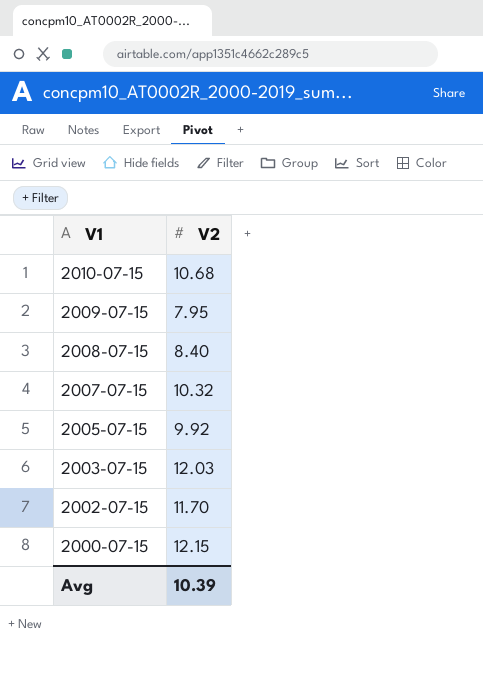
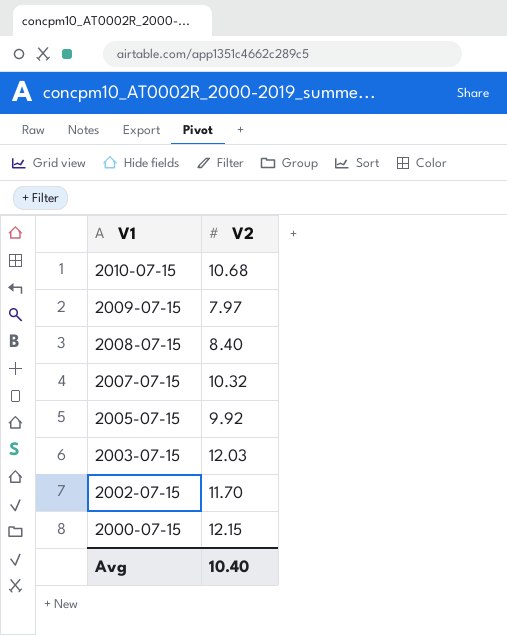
2009-07-15 | V2: 7.95 -> 7.97
Avg | V2: 10.39 -> 10.40

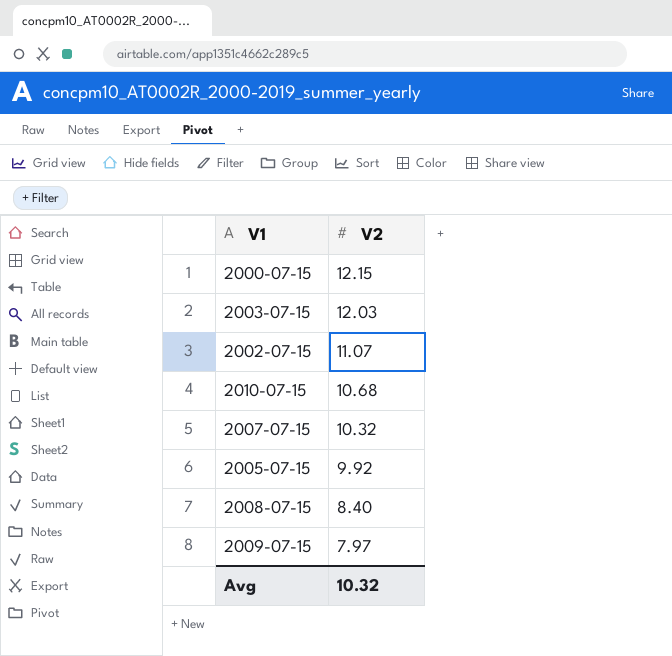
row order: V1 descending -> V2 descending
2002-07-15 | V2: 11.70 -> 11.07
Avg | V2: 10.40 -> 10.32

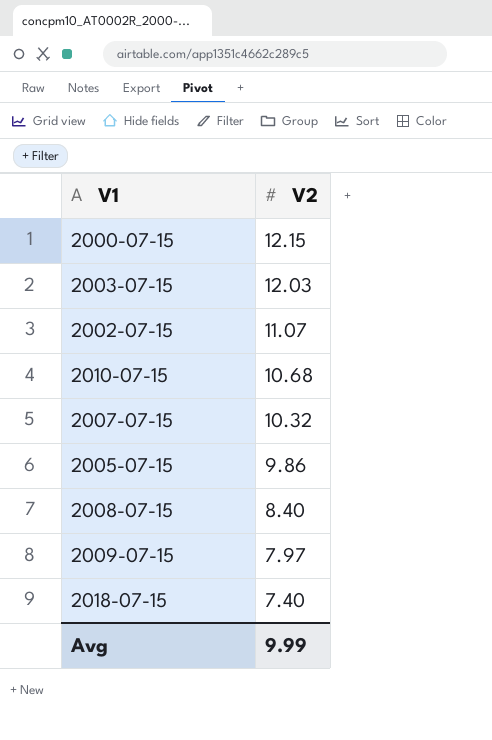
2005-07-15 | V2: 9.92 -> 9.86
row 2018-07-15: none -> 7.40
Avg | V2: 10.32 -> 9.99

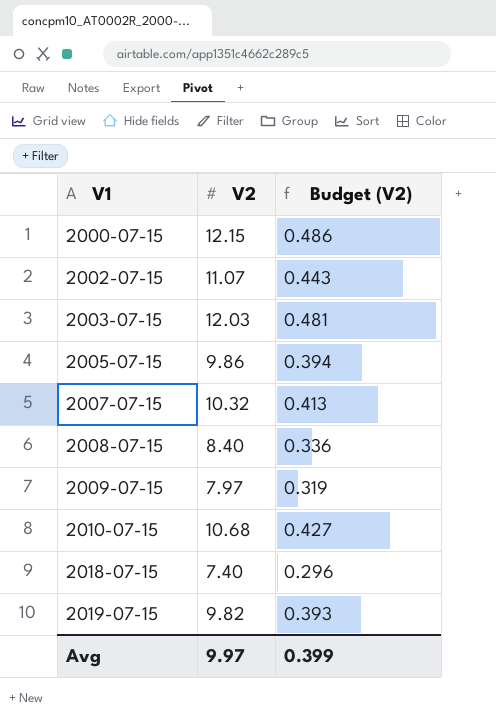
row order: V2 descending -> V1 ascending
column Budget (V2) | formula: none -> [V2] * 0.04
row 2019-07-15: none -> 9.82 | 0.393
Avg | V2: 9.99 -> 9.97

